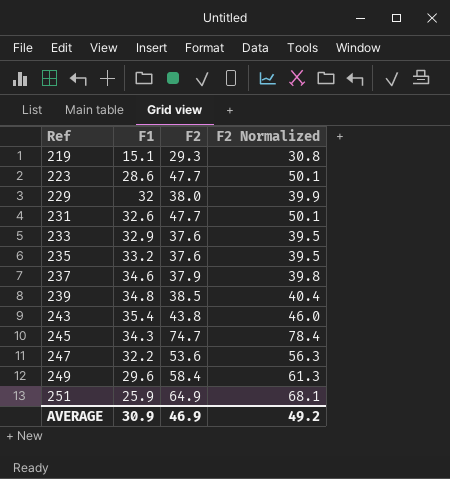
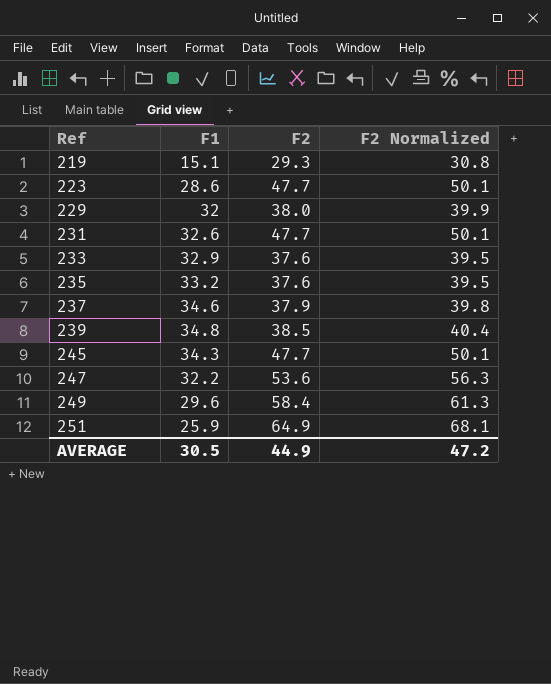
row 243: 35.4 | 43.8 | 46.0 -> none
245 | F2: 74.7 -> 47.7
245 | F2 Normalized: 78.4 -> 50.1
AVERAGE | F1: 30.9 -> 30.5
AVERAGE | F2: 46.9 -> 44.9
AVERAGE | F2 Normalized: 49.2 -> 47.2

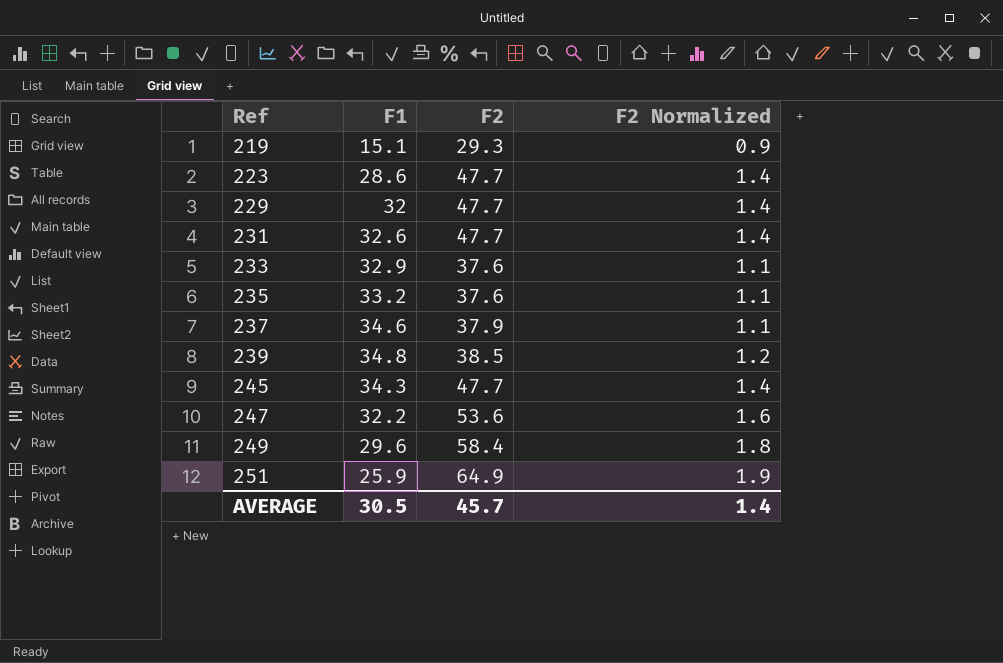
column F2 Normalized | formula: [F2] * 1.05 -> [F2] * 0.03
229 | F2: 38.0 -> 47.7
AVERAGE | F2: 44.9 -> 45.7
AVERAGE | F2 Normalized: 47.2 -> 1.4

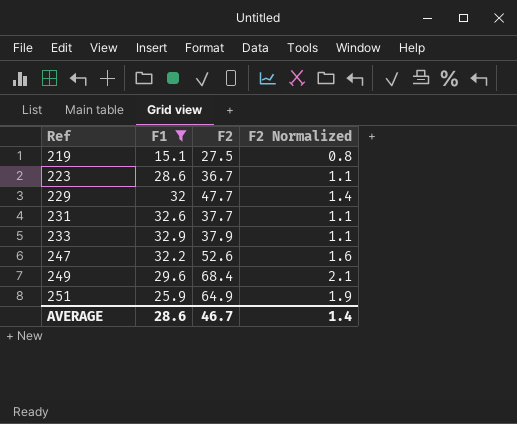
filter: none -> F1 <= 32.9
219 | F2: 29.3 -> 27.5
219 | F2 Normalized: 0.9 -> 0.8
223 | F2: 47.7 -> 36.7
223 | F2 Normalized: 1.4 -> 1.1
231 | F2: 47.7 -> 37.7
231 | F2 Normalized: 1.4 -> 1.1
233 | F2: 37.6 -> 37.9
247 | F2: 53.6 -> 52.6
249 | F2: 58.4 -> 68.4
249 | F2 Normalized: 1.8 -> 2.1
AVERAGE | F1: 30.5 -> 28.6
AVERAGE | F2: 45.7 -> 46.7

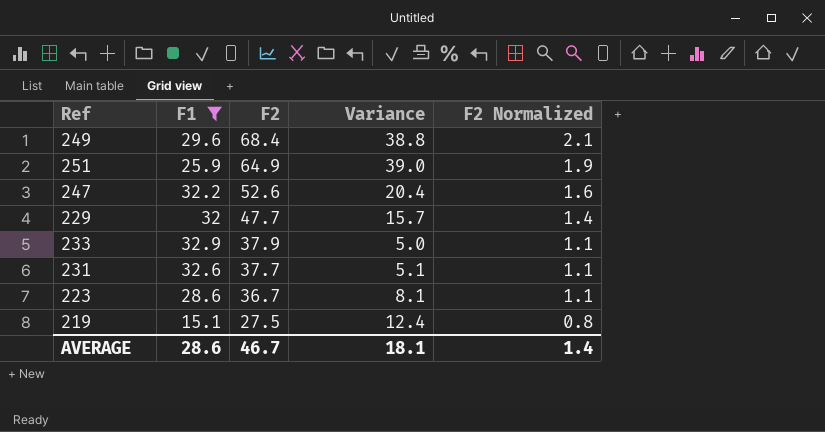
row order: Ref ascending -> F2 descending
column Variance | formula: none -> [F2] - [F1]

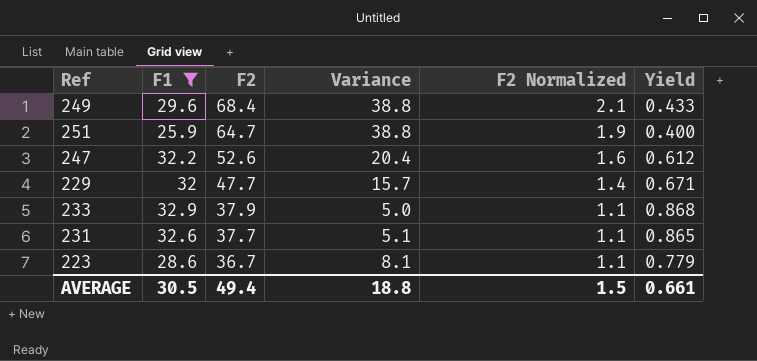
column Yield | formula: none -> [F1] / [F2]
row 219: 15.1 | 27.5 | 12.4 | 0.8 -> none
251 | F2: 64.9 -> 64.7
251 | Variance: 39.0 -> 38.8
AVERAGE | F1: 28.6 -> 30.5
AVERAGE | F2: 46.7 -> 49.4
AVERAGE | Variance: 18.1 -> 18.8
AVERAGE | F2 Normalized: 1.4 -> 1.5

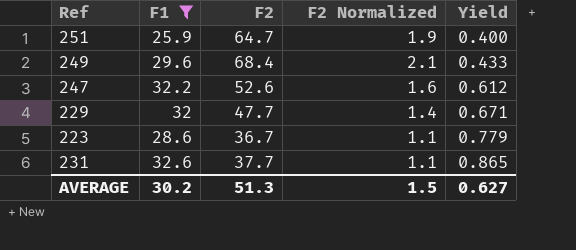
row order: F2 descending -> Yield ascending
column Variance | formula: [F2] - [F1] -> none
row 233: 32.9 | 37.9 | 5.0 | 1.1 | 0.868 -> none
AVERAGE | F1: 30.5 -> 30.2
AVERAGE | F2: 49.4 -> 51.3
AVERAGE | Yield: 0.661 -> 0.627

